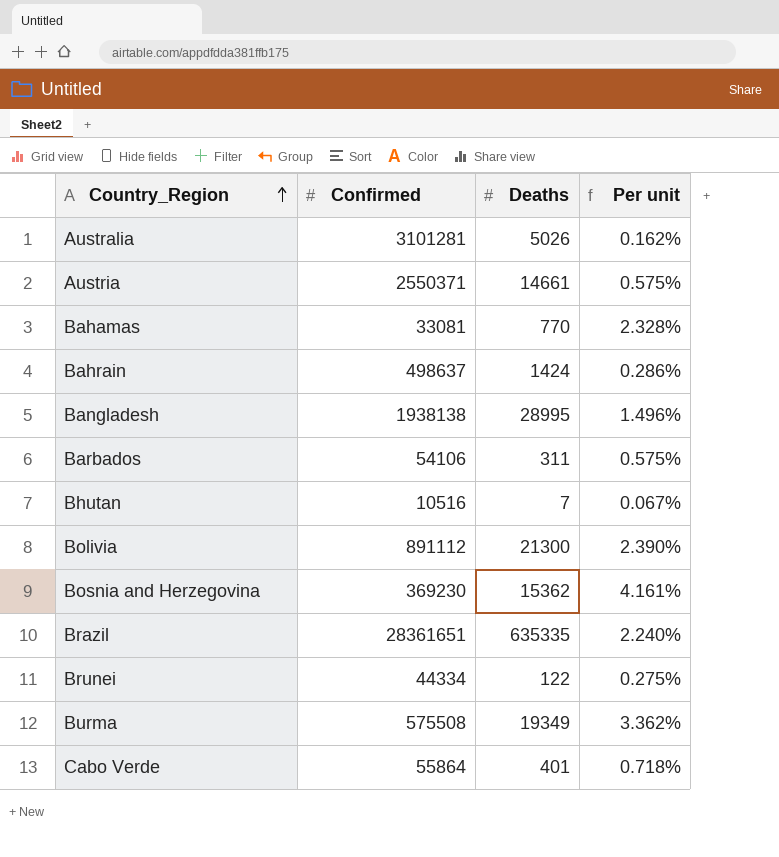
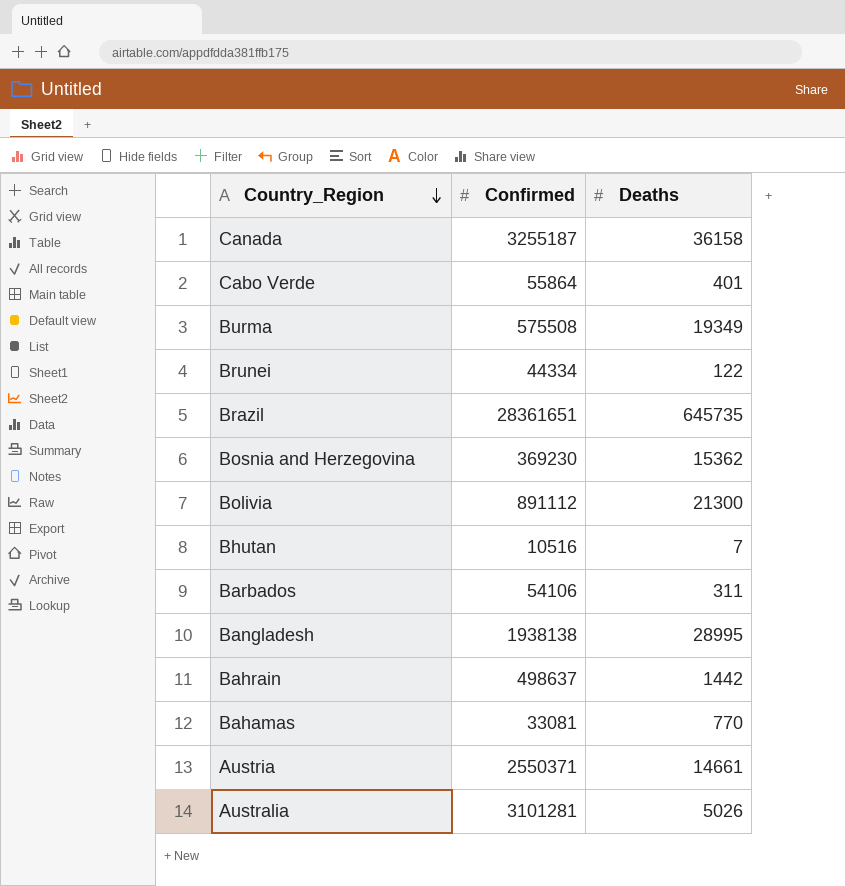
row order: Country_Region ascending -> Country_Region descending
column Per unit | formula: [Deaths] / [Confirmed] -> none
row Canada: none -> 3255187 | 36158
Brazil | Deaths: 635335 -> 645735
Bahrain | Deaths: 1424 -> 1442

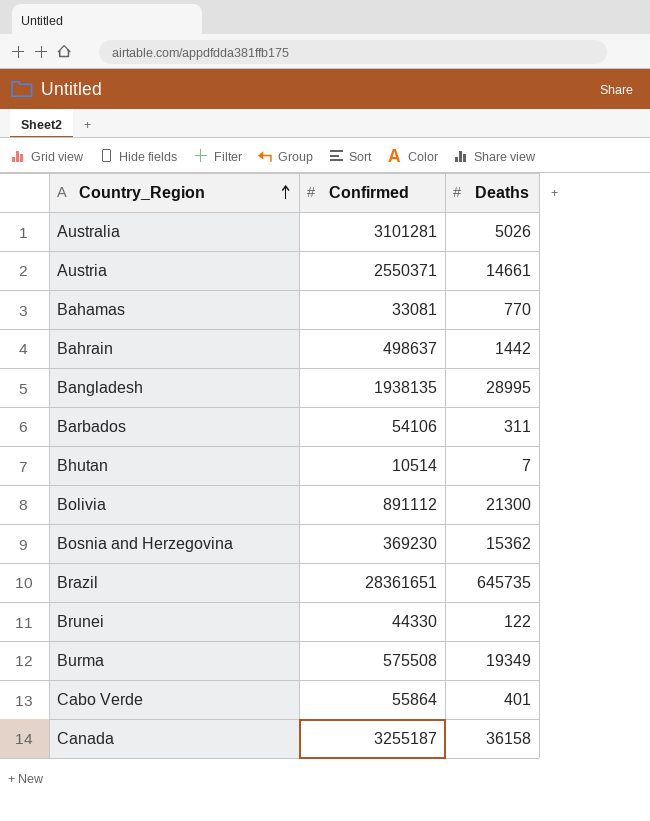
row order: Country_Region descending -> Country_Region ascending
Bangladesh | Confirmed: 1938138 -> 1938135
Bhutan | Confirmed: 10516 -> 10514
Brunei | Confirmed: 44334 -> 44330

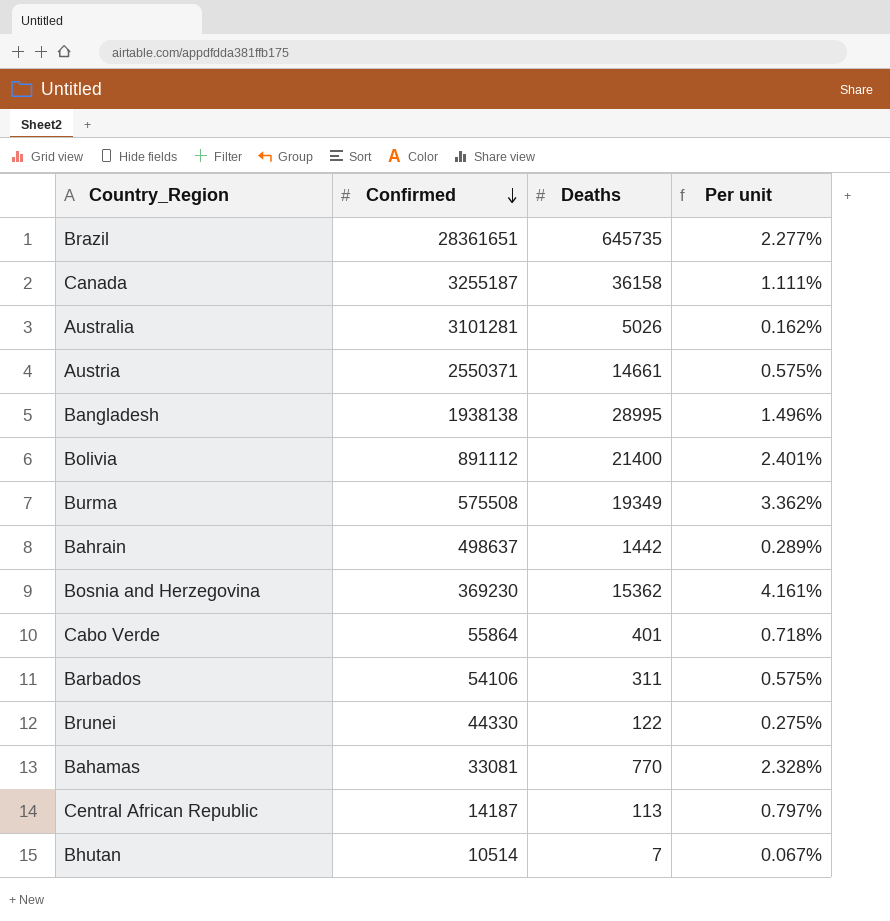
row order: Country_Region ascending -> Confirmed descending
column Per unit | formula: none -> [Deaths] / [Confirmed]
Bangladesh | Confirmed: 1938135 -> 1938138
Bolivia | Deaths: 21300 -> 21400
row Central African Republic: none -> 14187 | 113 | 0.797%

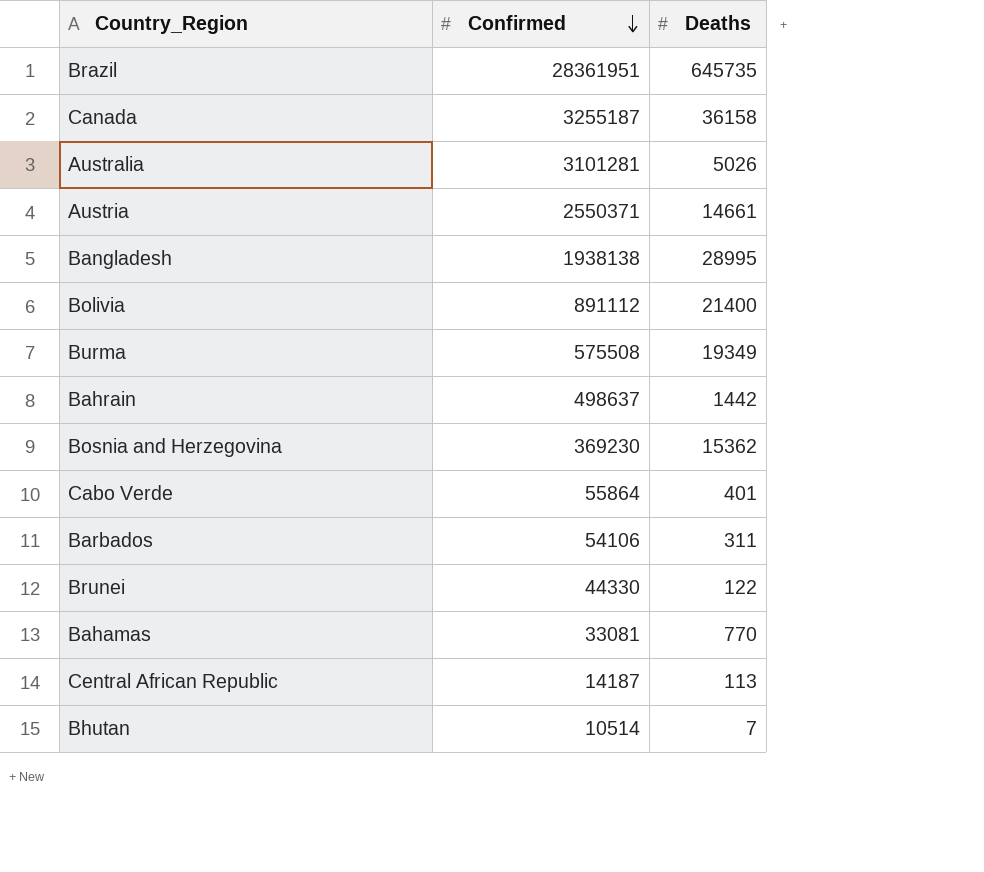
column Per unit | formula: [Deaths] / [Confirmed] -> none
Brazil | Confirmed: 28361651 -> 28361951

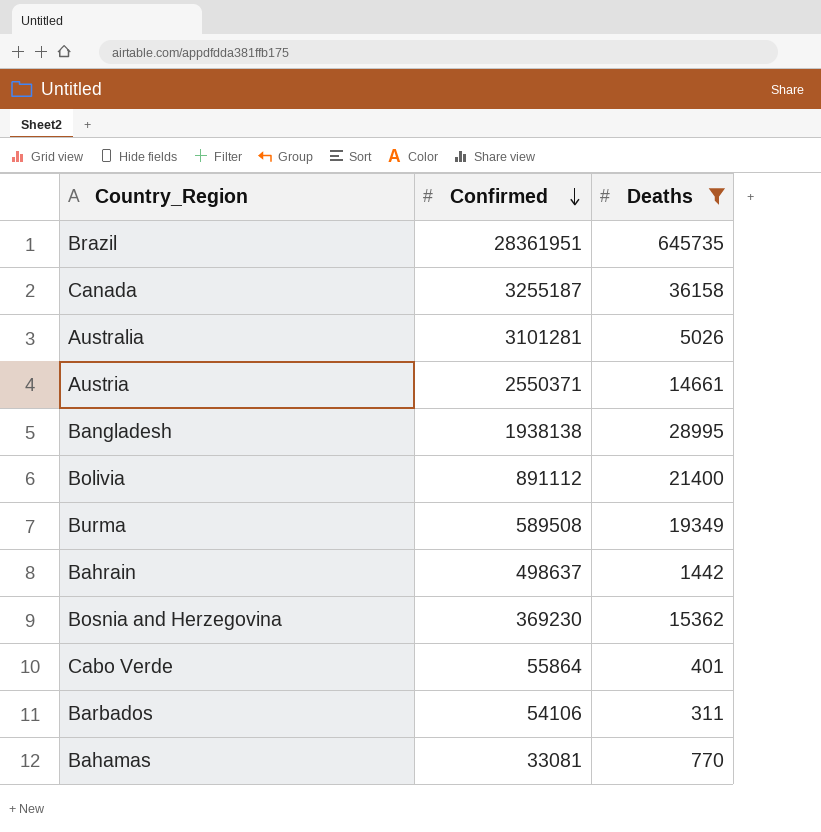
filter: none -> Deaths >= 311
Burma | Confirmed: 575508 -> 589508

